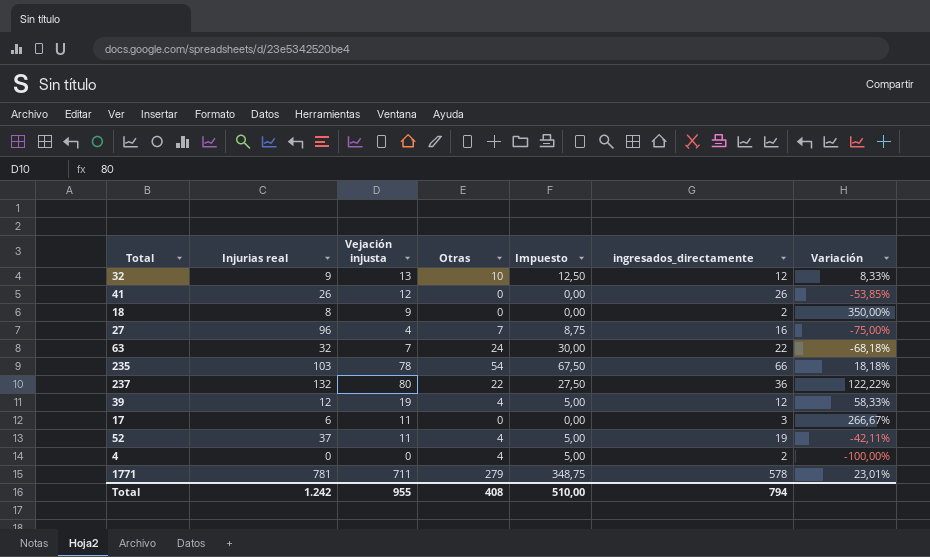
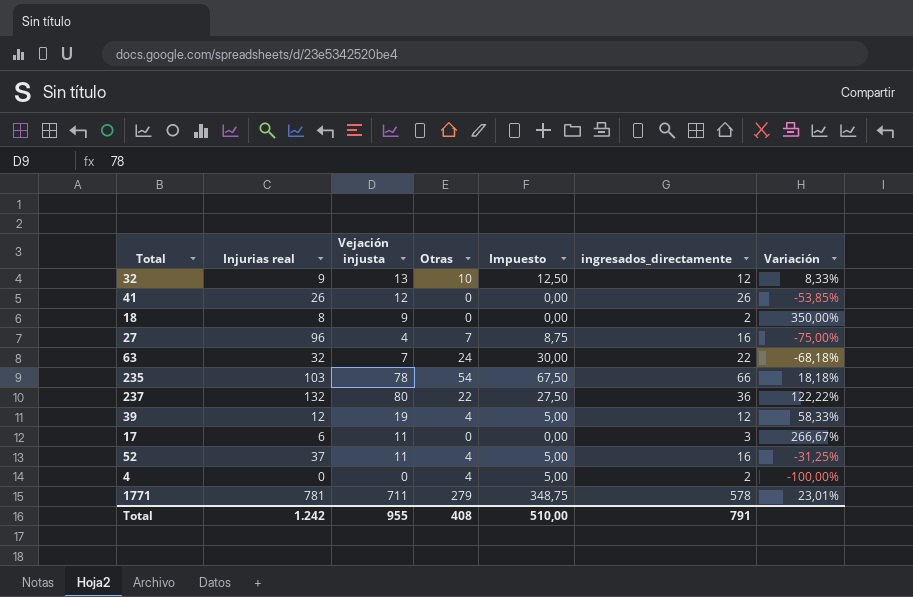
52 | ingresados_directamente: 19 -> 16
52 | Variación: -42,11% -> -31,25%
Total | ingresados_directamente: 794 -> 791

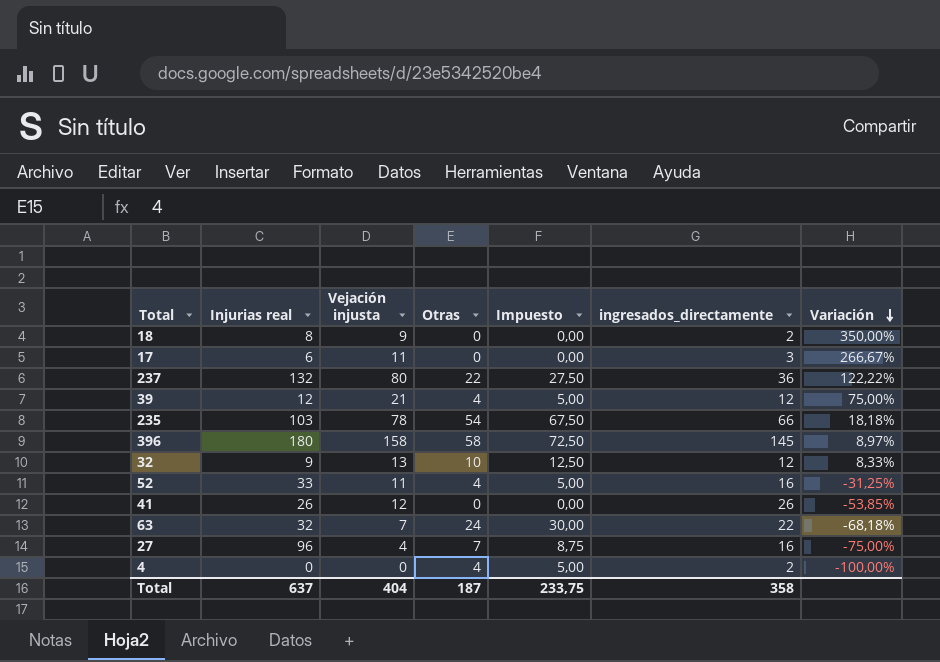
row order: none -> Variación descending
row 1771: 781 | 711 | 279 | 348,75 | 578 | 23,01% -> none
39 | Vejación injusta: 19 -> 21
39 | Variación: 58,33% -> 75,00%
row 396: none -> 180 | 158 | 58 | 72,50 | 145 | 8,97%
52 | Injurias real: 37 -> 33
Total | Injurias real: 1.242 -> 637
Total | Vejación injusta: 955 -> 404
Total | Otras: 408 -> 187
Total | Impuesto: 510,00 -> 233,75
Total | ingresados_directamente: 791 -> 358

